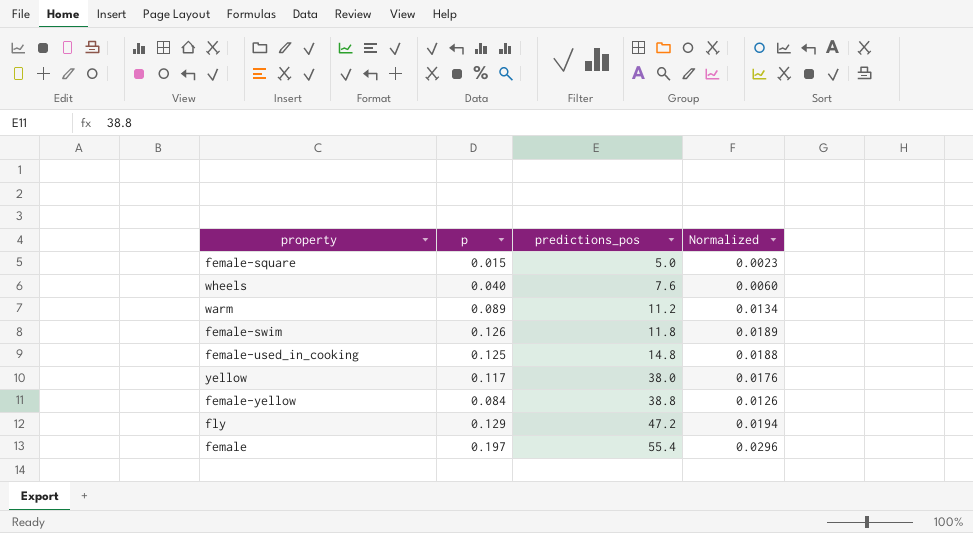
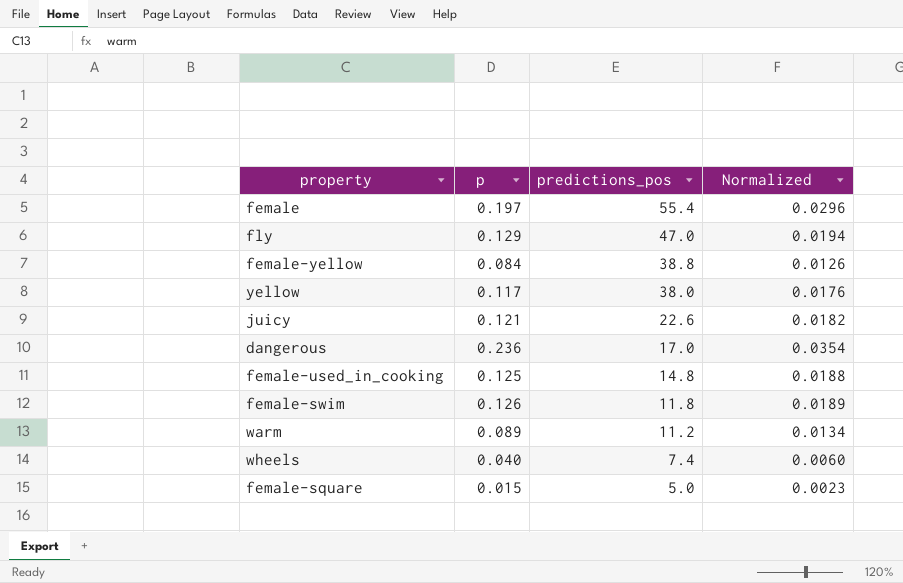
row order: predictions_pos ascending -> predictions_pos descending
fly | predictions_pos: 47.2 -> 47.0
row juicy: none -> 0.121 | 22.6 | 0.0182
row dangerous: none -> 0.236 | 17.0 | 0.0354
wheels | predictions_pos: 7.6 -> 7.4

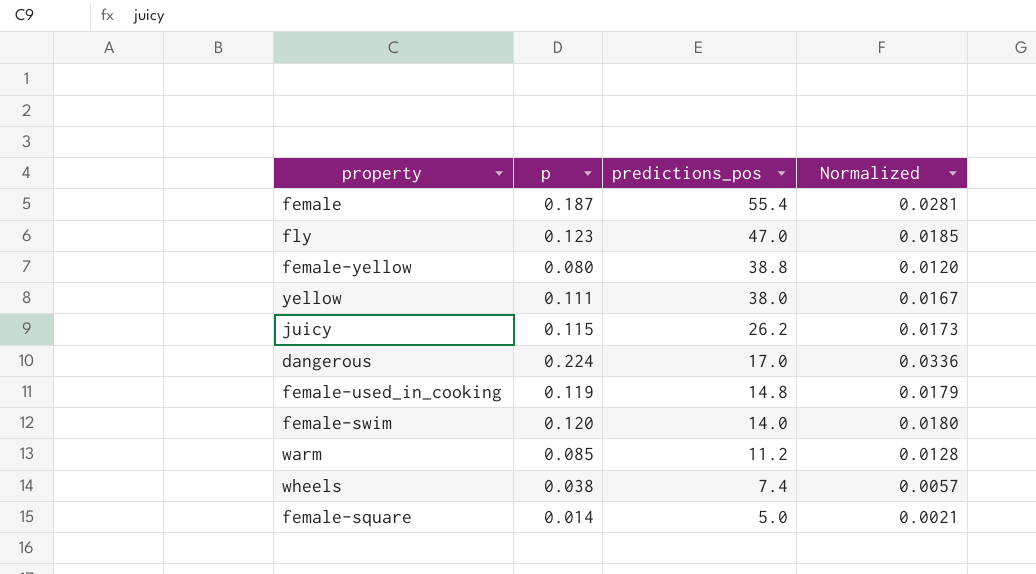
female | p: 0.197 -> 0.187
female | Normalized: 0.0296 -> 0.0281
fly | p: 0.129 -> 0.123
fly | Normalized: 0.0194 -> 0.0185
female-yellow | p: 0.084 -> 0.080
female-yellow | Normalized: 0.0126 -> 0.0120
yellow | p: 0.117 -> 0.111
yellow | Normalized: 0.0176 -> 0.0167
juicy | p: 0.121 -> 0.115
juicy | predictions_pos: 22.6 -> 26.2
juicy | Normalized: 0.0182 -> 0.0173
dangerous | p: 0.236 -> 0.224
dangerous | Normalized: 0.0354 -> 0.0336
female-used_in_cooking | p: 0.125 -> 0.119
female-used_in_cooking | Normalized: 0.0188 -> 0.0179
female-swim | p: 0.126 -> 0.120
female-swim | predictions_pos: 11.8 -> 14.0
female-swim | Normalized: 0.0189 -> 0.0180
warm | p: 0.089 -> 0.085
warm | Normalized: 0.0134 -> 0.0128
wheels | p: 0.040 -> 0.038
wheels | Normalized: 0.0060 -> 0.0057
female-square | p: 0.015 -> 0.014
female-square | Normalized: 0.0023 -> 0.0021

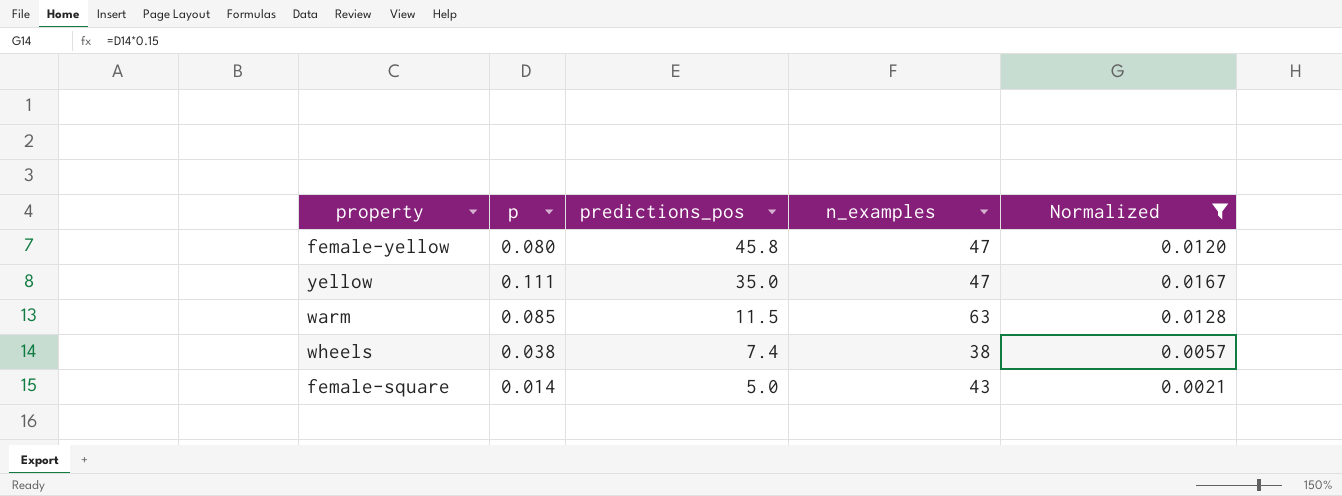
filter: none -> Normalized <= 0.0167
column n_examples | position: none -> 4
female-yellow | predictions_pos: 38.8 -> 45.8
yellow | predictions_pos: 38.0 -> 35.0
warm | predictions_pos: 11.2 -> 11.5

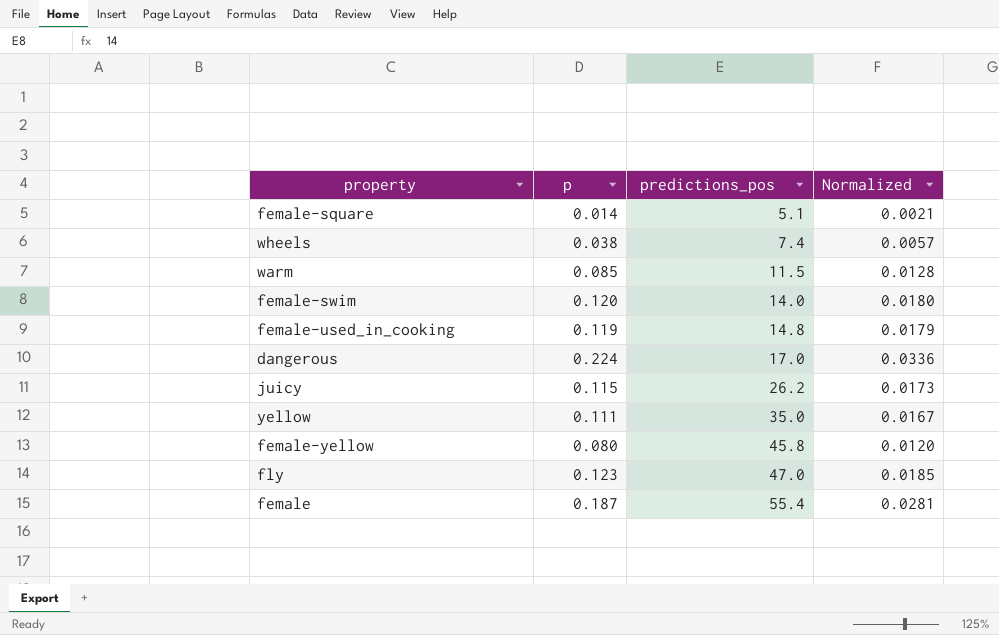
filter: Normalized <= 0.0167 -> none
row order: predictions_pos descending -> predictions_pos ascending
column n_examples | position: 4 -> none
female-square | predictions_pos: 5.0 -> 5.1

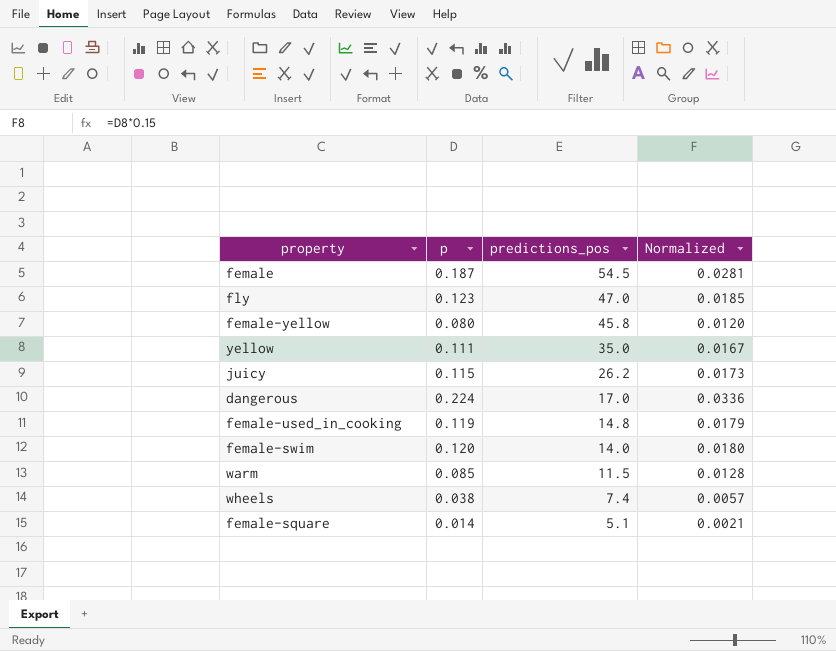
row order: predictions_pos ascending -> predictions_pos descending
female | predictions_pos: 55.4 -> 54.5

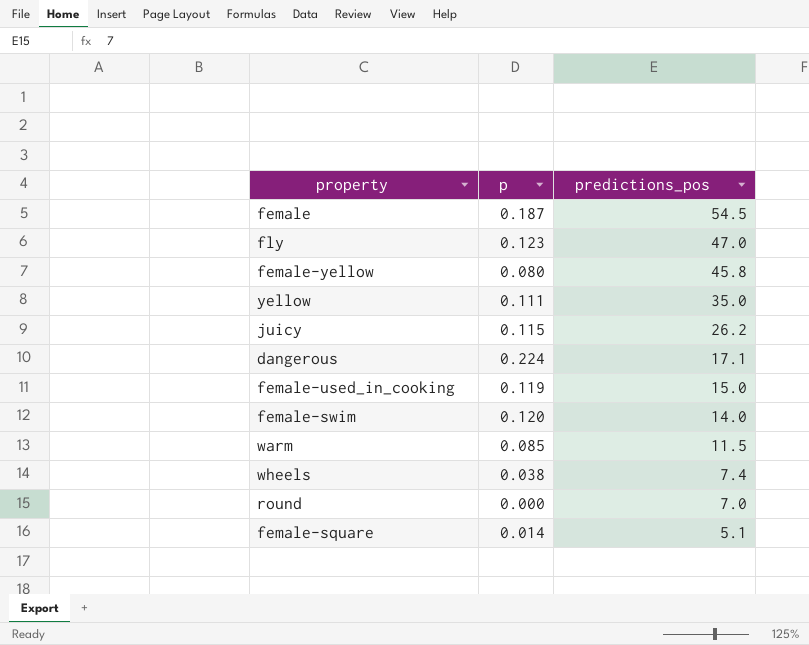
column Normalized | formula: [p] * 0.15 -> none
dangerous | predictions_pos: 17.0 -> 17.1
female-used_in_cooking | predictions_pos: 14.8 -> 15.0
row round: none -> 0.000 | 7.0

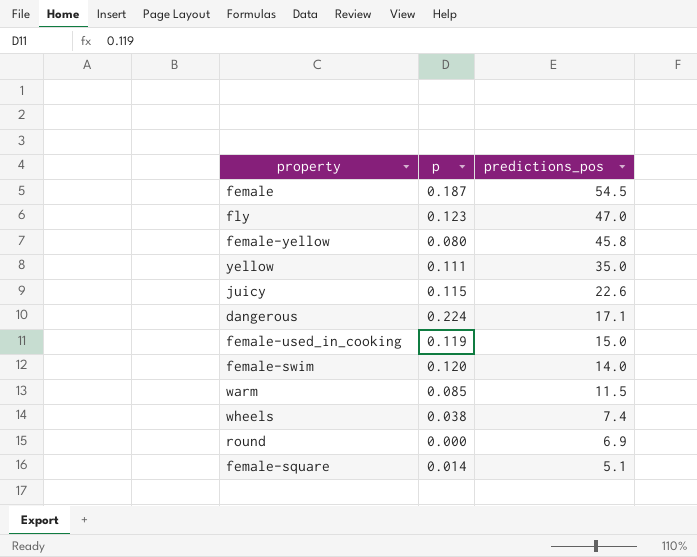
juicy | predictions_pos: 26.2 -> 22.6
round | predictions_pos: 7.0 -> 6.9

